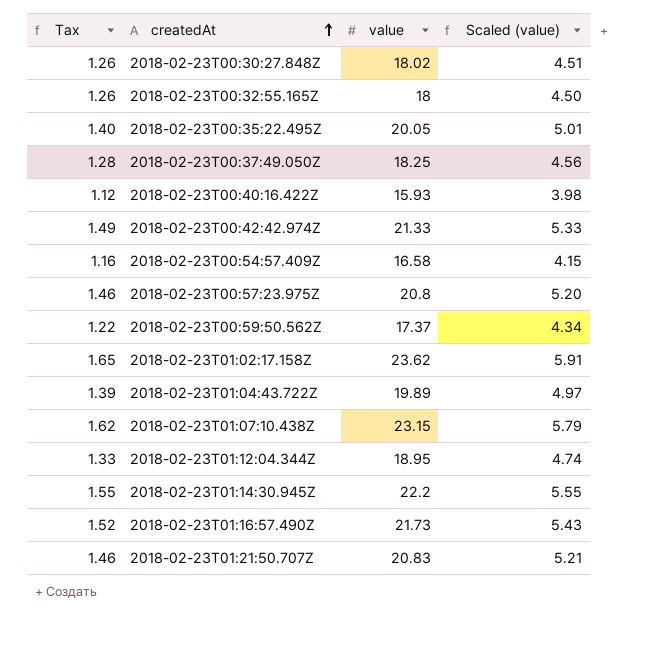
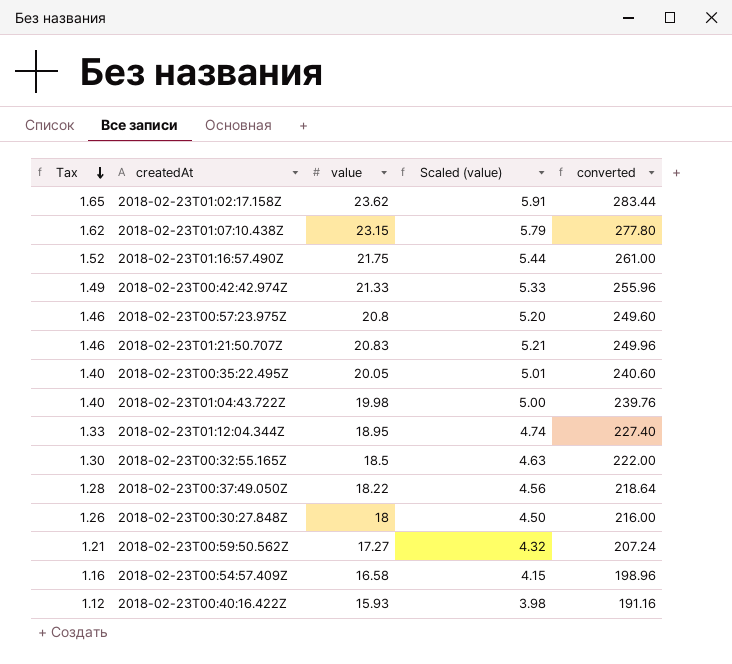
row order: createdAt ascending -> Tax descending
column converted | formula: none -> [value] * 12
row 2018-02-23T01:14:30.945Z: 1.55 | 22.2 | 5.55 -> none
2018-02-23T01:16:57.490Z | value: 21.73 -> 21.75
2018-02-23T01:16:57.490Z | Scaled (value): 5.43 -> 5.44
2018-02-23T01:04:43.722Z | Tax: 1.39 -> 1.40
2018-02-23T01:04:43.722Z | value: 19.89 -> 19.98
2018-02-23T01:04:43.722Z | Scaled (value): 4.97 -> 5.00
2018-02-23T00:32:55.165Z | Tax: 1.26 -> 1.30
2018-02-23T00:32:55.165Z | value: 18 -> 18.5
2018-02-23T00:32:55.165Z | Scaled (value): 4.50 -> 4.63
2018-02-23T00:37:49.050Z | value: 18.25 -> 18.22
2018-02-23T00:30:27.848Z | value: 18.02 -> 18
2018-02-23T00:30:27.848Z | Scaled (value): 4.51 -> 4.50
2018-02-23T00:59:50.562Z | Tax: 1.22 -> 1.21
2018-02-23T00:59:50.562Z | value: 17.37 -> 17.27
2018-02-23T00:59:50.562Z | Scaled (value): 4.34 -> 4.32

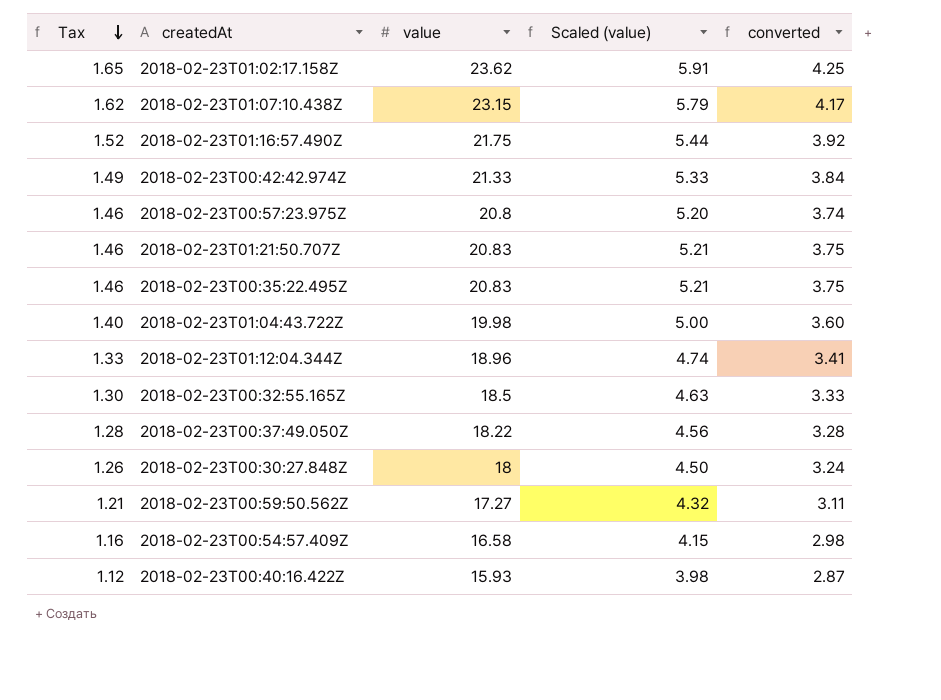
column converted | formula: [value] * 12 -> [value] * 0.18
2018-02-23T00:35:22.495Z | Tax: 1.40 -> 1.46
2018-02-23T00:35:22.495Z | value: 20.05 -> 20.83
2018-02-23T00:35:22.495Z | Scaled (value): 5.01 -> 5.21
2018-02-23T01:12:04.344Z | value: 18.95 -> 18.96

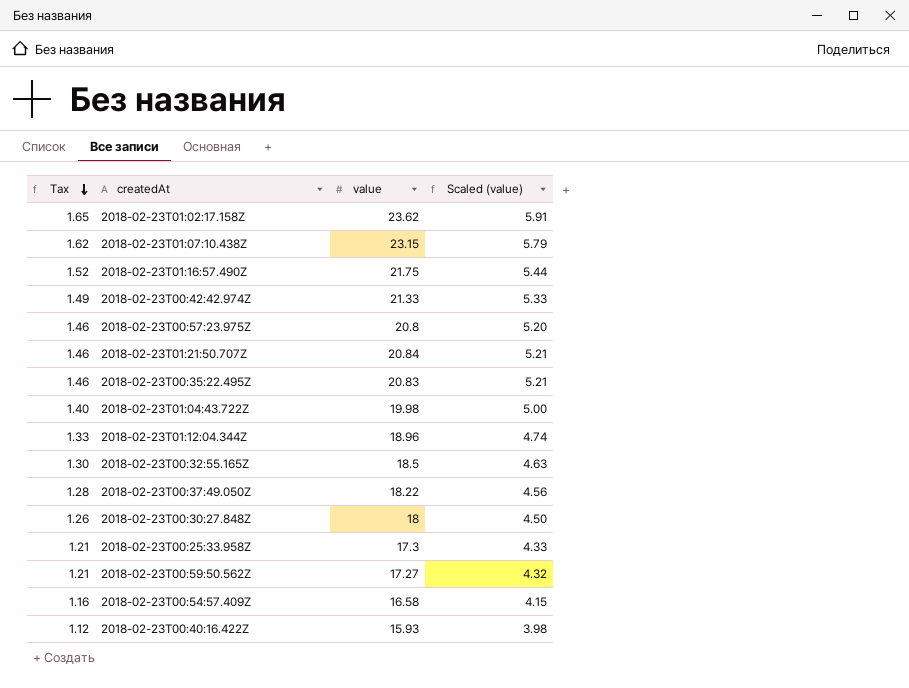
column converted | formula: [value] * 0.18 -> none
2018-02-23T01:21:50.707Z | value: 20.83 -> 20.84
row 2018-02-23T00:25:33.958Z: none -> 1.21 | 17.3 | 4.33

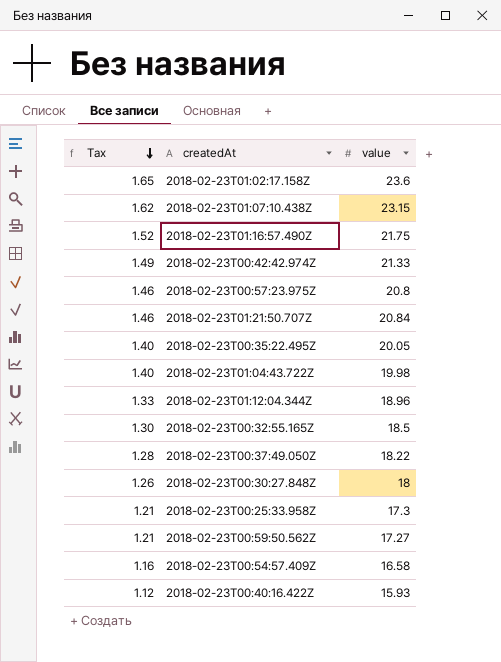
column Scaled (value) | formula: [value] * 0.25 -> none
2018-02-23T01:02:17.158Z | value: 23.62 -> 23.6
2018-02-23T00:35:22.495Z | Tax: 1.46 -> 1.40
2018-02-23T00:35:22.495Z | value: 20.83 -> 20.05

